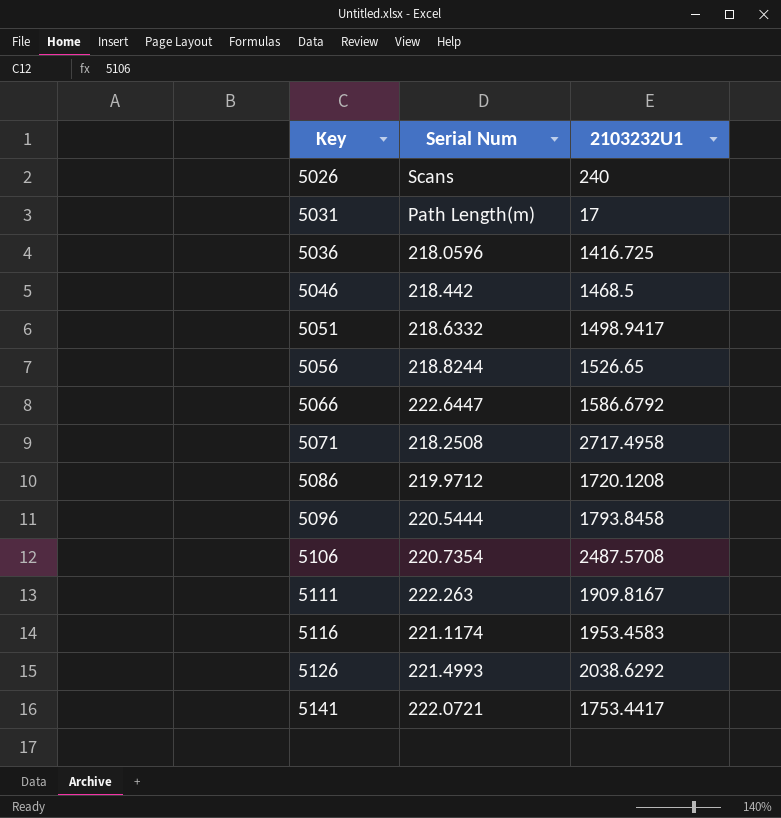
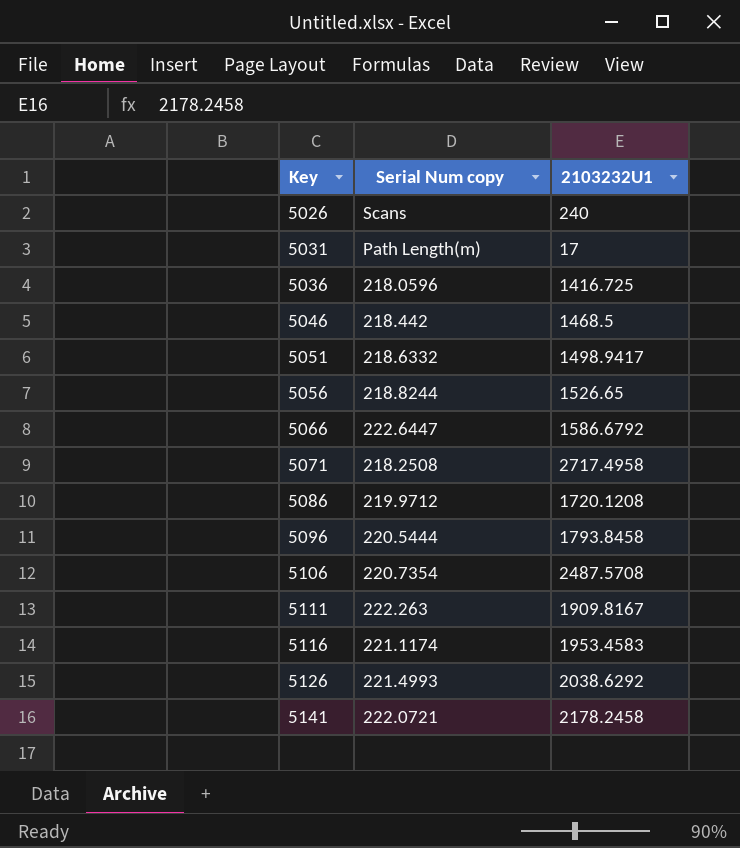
column name: Serial Num -> Serial Num copy
5141 | 2103232U1: 1753.4417 -> 2178.2458

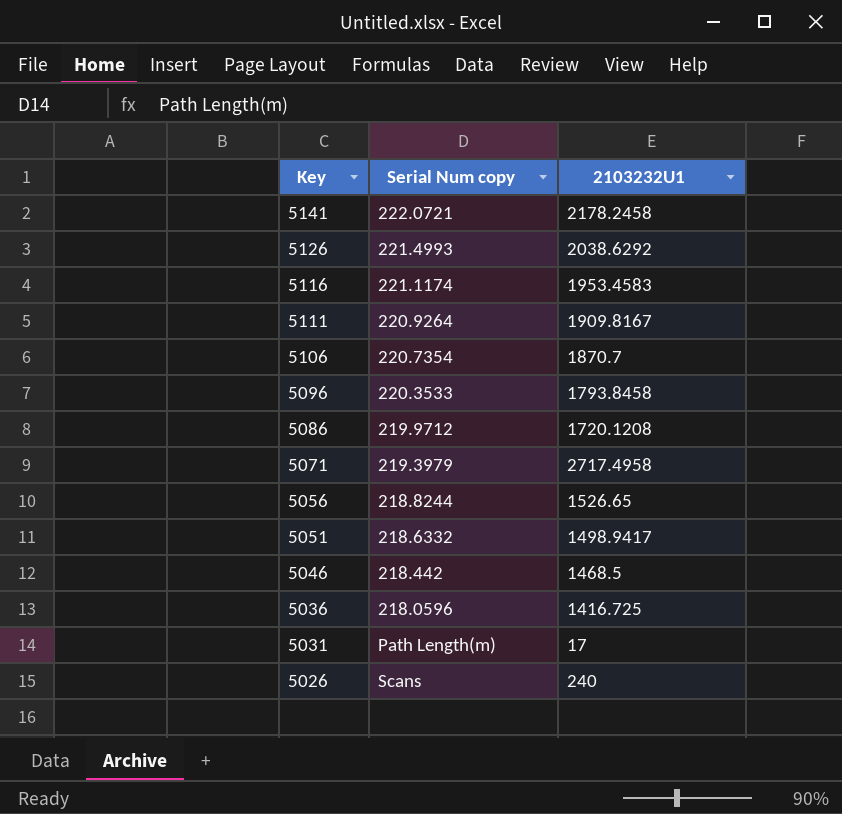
row order: Key ascending -> Key descending
row 5066: 222.6447 | 1586.6792 -> none
5111 | Serial Num copy: 222.263 -> 220.9264
5106 | 2103232U1: 2487.5708 -> 1870.7
5096 | Serial Num copy: 220.5444 -> 220.3533
5071 | Serial Num copy: 218.2508 -> 219.3979

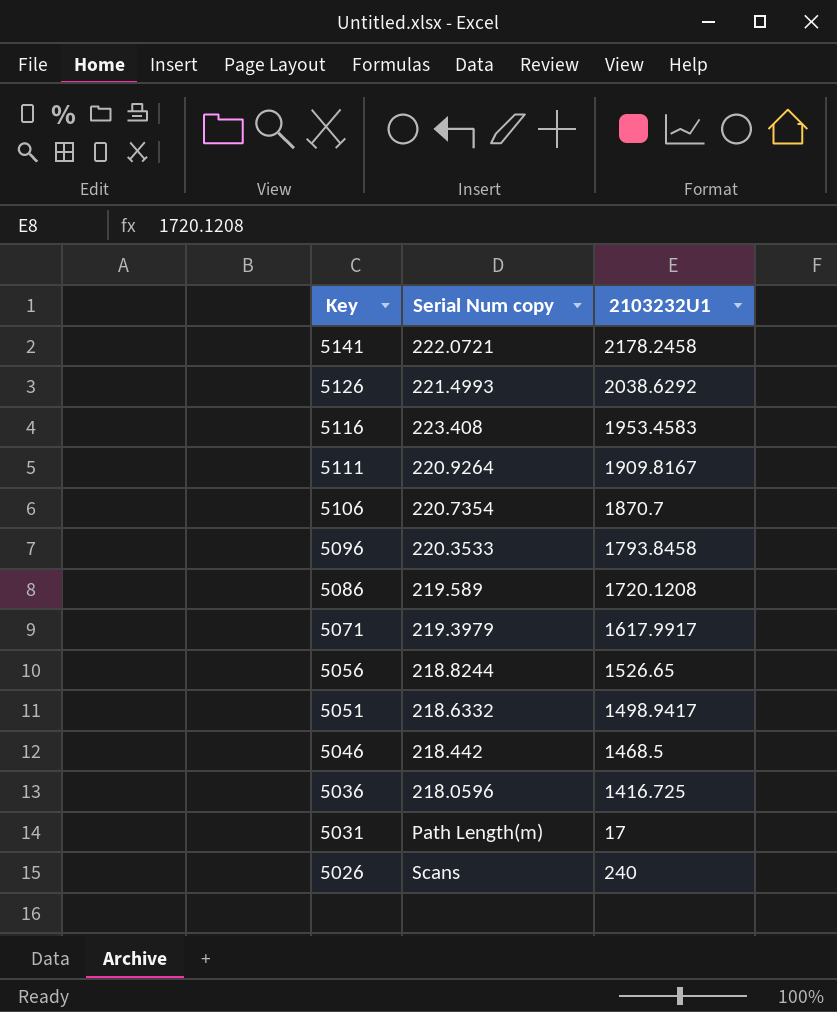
5116 | Serial Num copy: 221.1174 -> 223.408
5086 | Serial Num copy: 219.9712 -> 219.589
5071 | 2103232U1: 2717.4958 -> 1617.9917

